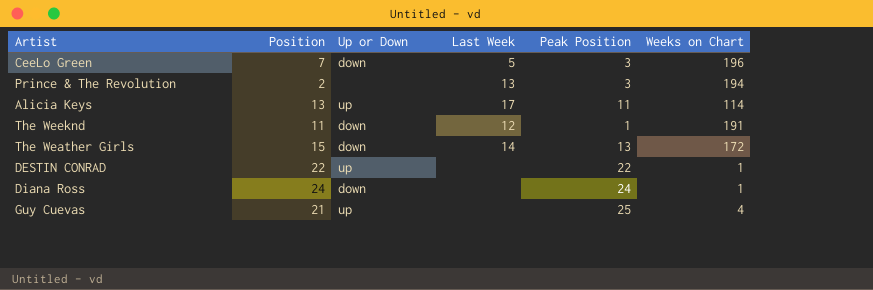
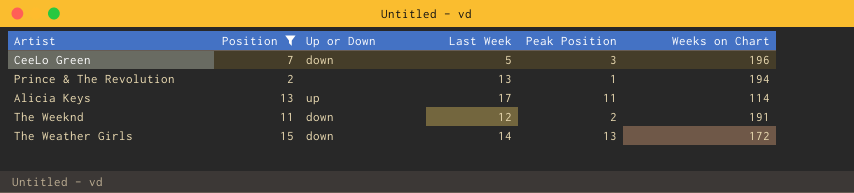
filter: none -> Position <= 15
Prince & The Revolution | Peak Position: 3 -> 1
The Weeknd | Peak Position: 1 -> 2

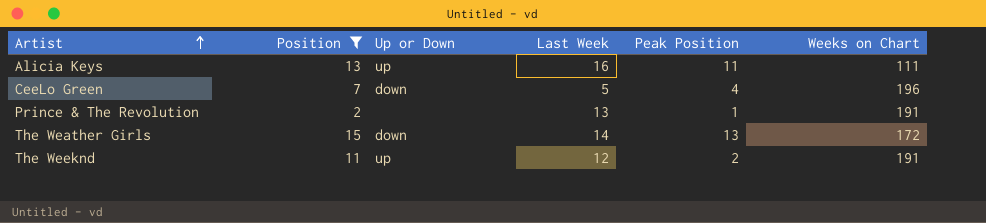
row order: none -> Artist ascending
Alicia Keys | Last Week: 17 -> 16
Alicia Keys | Weeks on Chart: 114 -> 111
CeeLo Green | Peak Position: 3 -> 4
Prince & The Revolution | Weeks on Chart: 194 -> 191
The Weeknd | Up or Down: down -> up

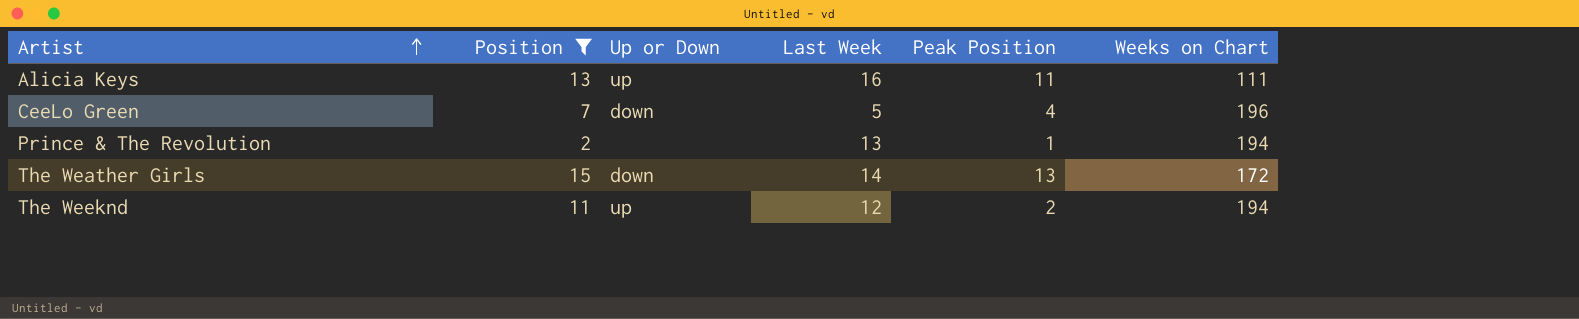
Prince & The Revolution | Weeks on Chart: 191 -> 194
The Weeknd | Weeks on Chart: 191 -> 194

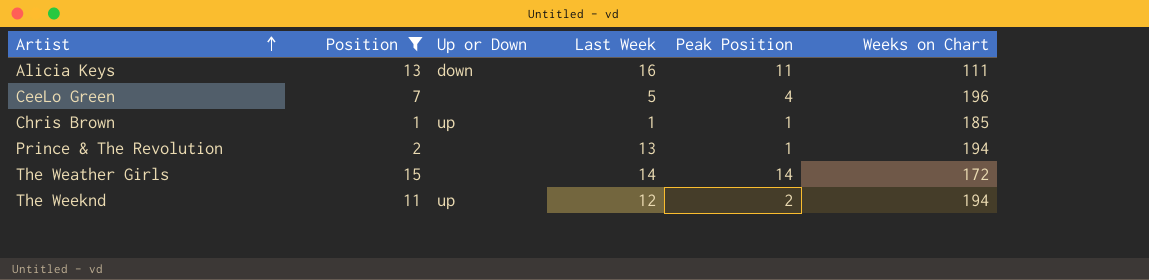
Alicia Keys | Up or Down: up -> down
CeeLo Green | Up or Down: down -> none
row Chris Brown: none -> 1 | up | 1 | 1 | 185
The Weather Girls | Up or Down: down -> none
The Weather Girls | Peak Position: 13 -> 14

